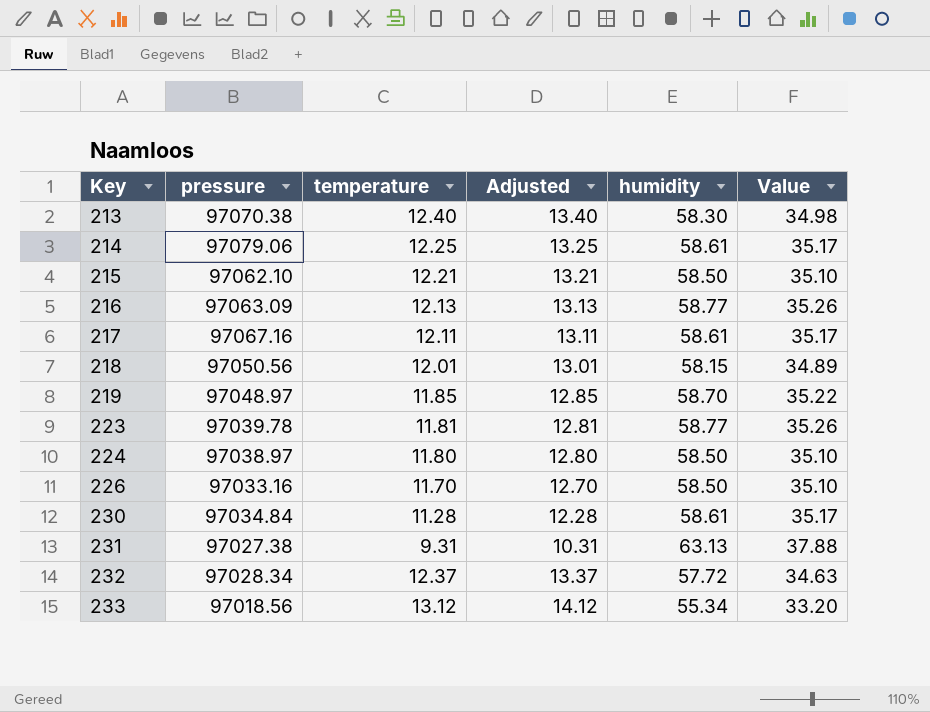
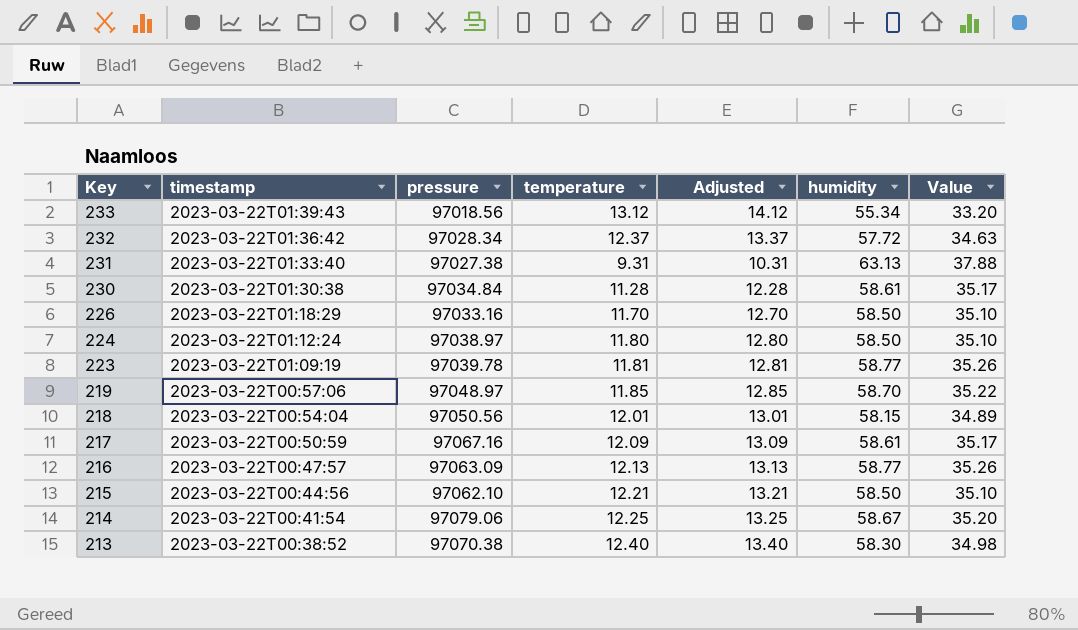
row order: Key ascending -> Key descending
column timestamp | position: none -> 2
217 | temperature: 12.11 -> 12.09
217 | Adjusted: 13.11 -> 13.09
214 | humidity: 58.61 -> 58.67
214 | Value: 35.17 -> 35.20

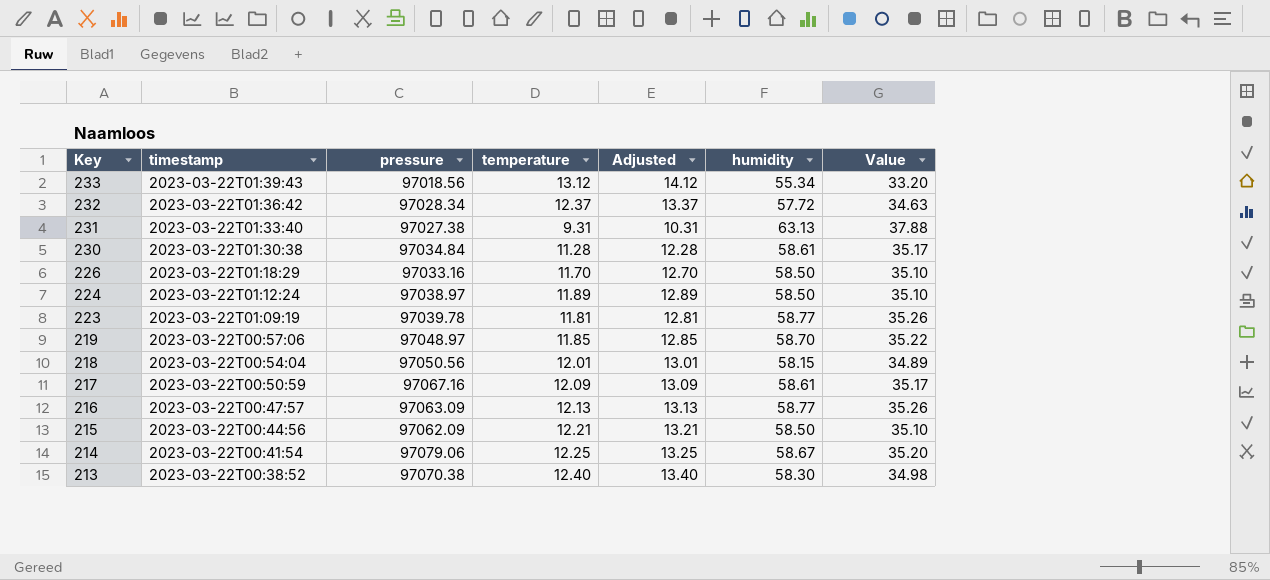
224 | temperature: 11.80 -> 11.89
224 | Adjusted: 12.80 -> 12.89
215 | pressure: 97062.10 -> 97062.09

